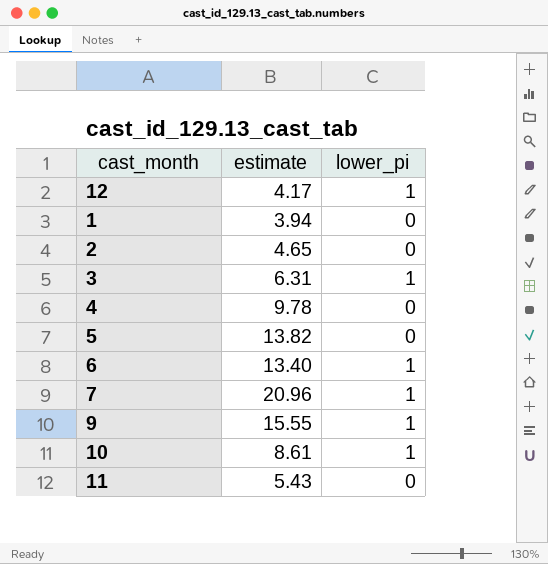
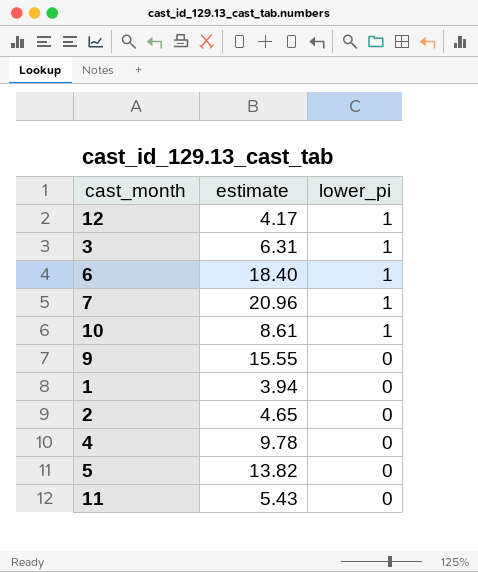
row order: none -> lower_pi descending
6 | estimate: 13.40 -> 18.40
9 | lower_pi: 1 -> 0

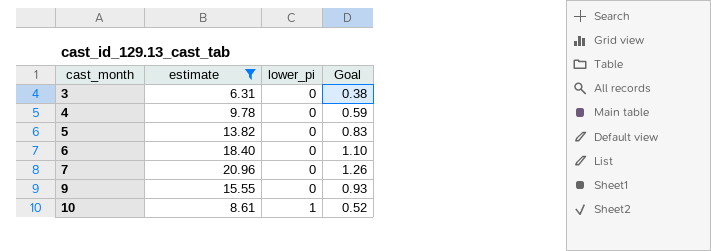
filter: none -> estimate >= 6.31
row order: lower_pi descending -> cast_month ascending
column Goal | formula: none -> [estimate] * 0.06
3 | lower_pi: 1 -> 0
6 | lower_pi: 1 -> 0
7 | lower_pi: 1 -> 0

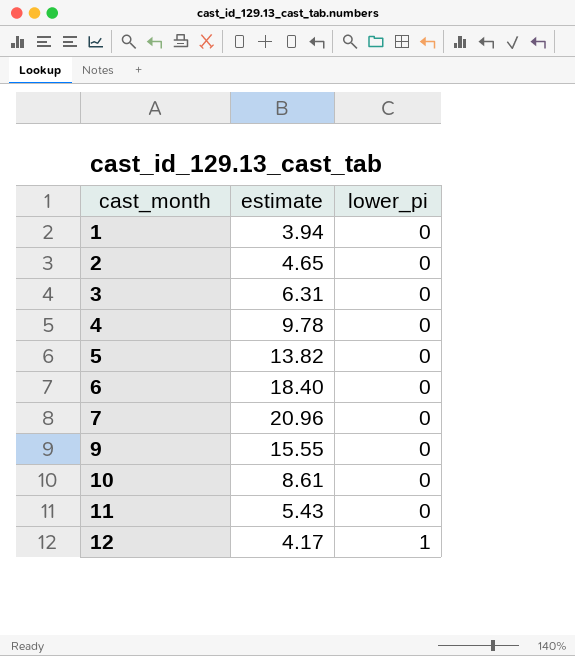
filter: estimate >= 6.31 -> none
column Goal | formula: [estimate] * 0.06 -> none
10 | lower_pi: 1 -> 0

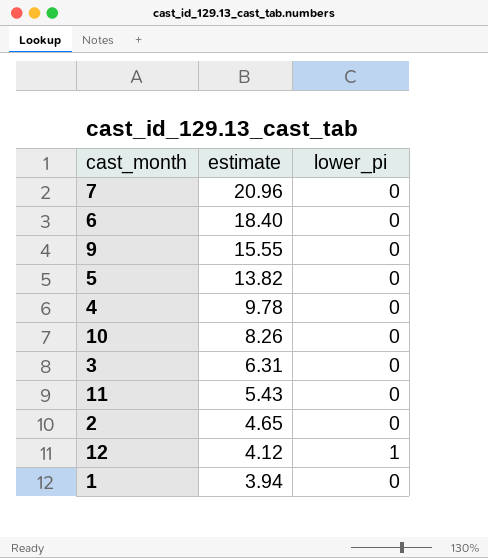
row order: cast_month ascending -> estimate descending
10 | estimate: 8.61 -> 8.26
12 | estimate: 4.17 -> 4.12

